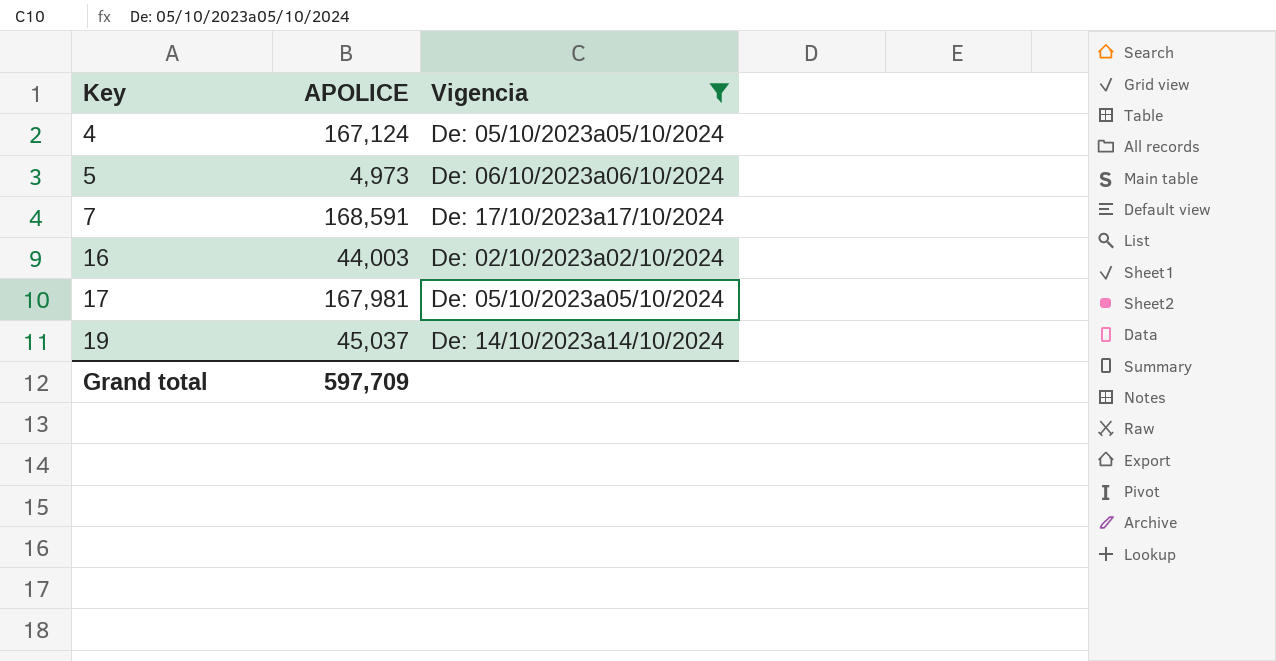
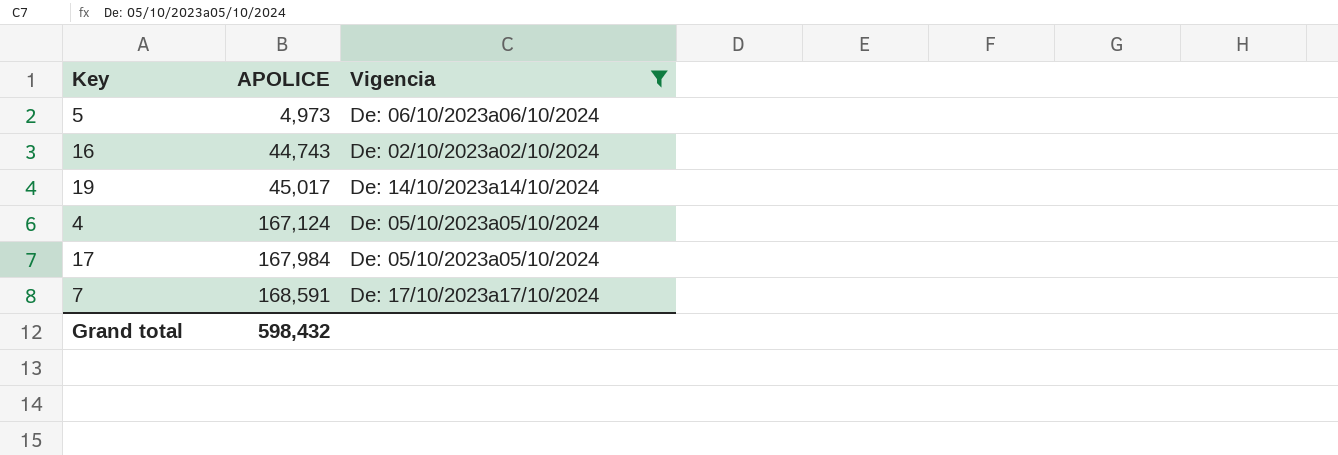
row order: Key ascending -> APOLICE ascending
16 | APOLICE: 44,003 -> 44,743
19 | APOLICE: 45,037 -> 45,017
17 | APOLICE: 167,981 -> 167,984
Grand total | APOLICE: 597,709 -> 598,432

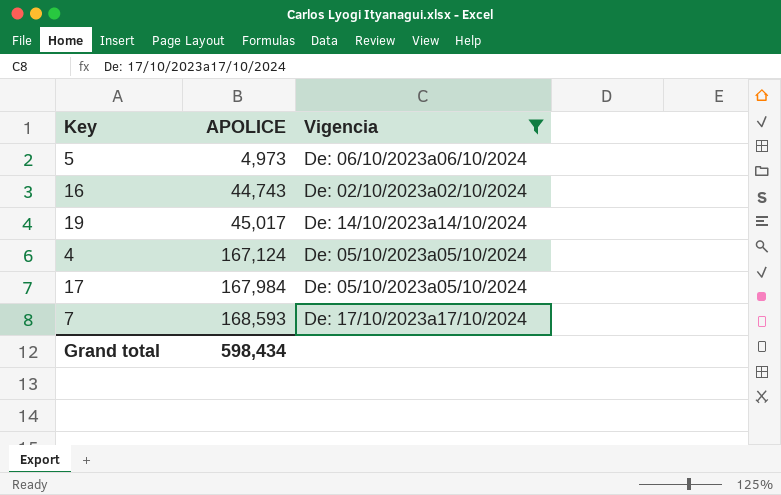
7 | APOLICE: 168,591 -> 168,593
Grand total | APOLICE: 598,432 -> 598,434

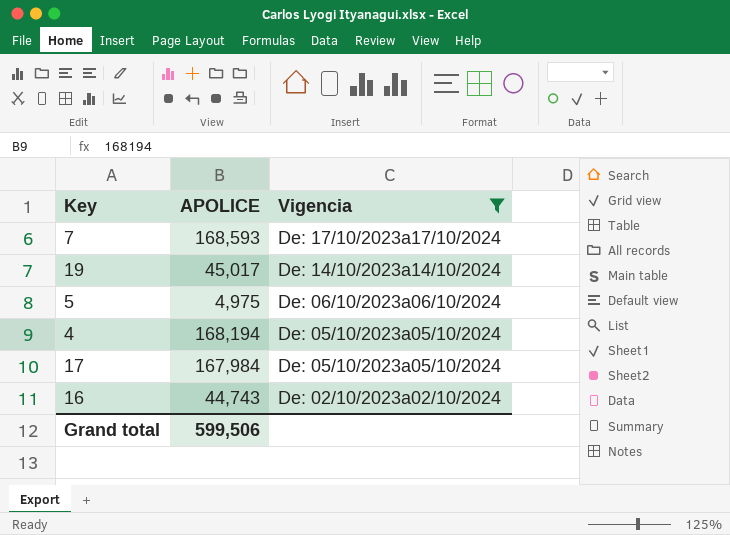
row order: APOLICE ascending -> Vigencia descending
5 | APOLICE: 4,973 -> 4,975
4 | APOLICE: 167,124 -> 168,194
Grand total | APOLICE: 598,434 -> 599,506

